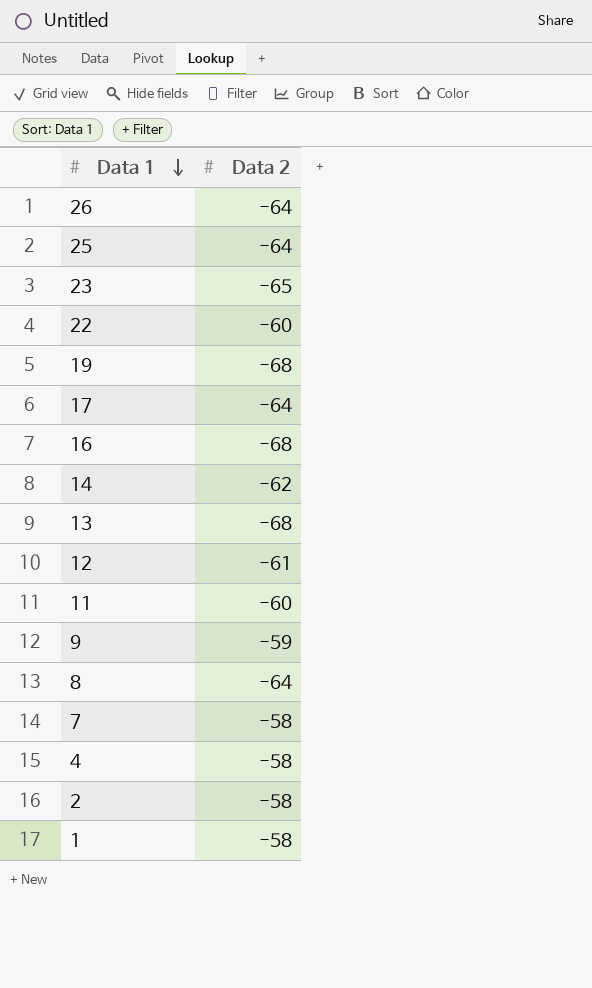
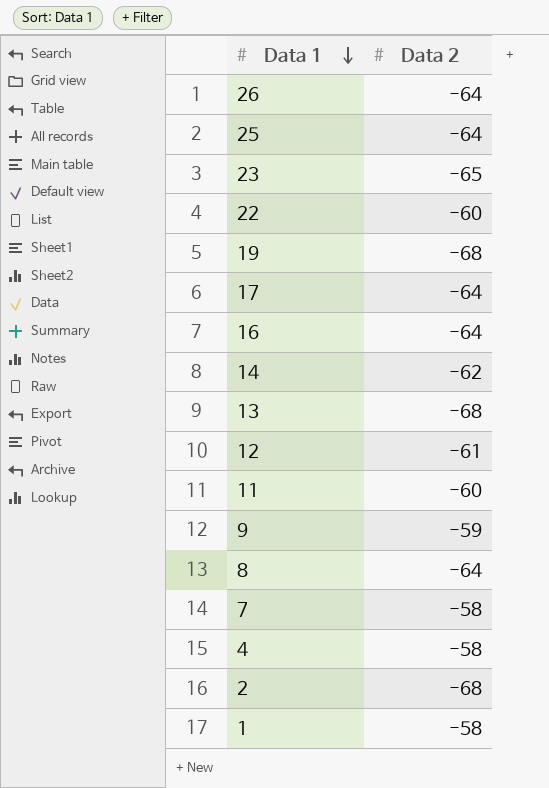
16 | Data 2: -68 -> -64
2 | Data 2: -58 -> -68

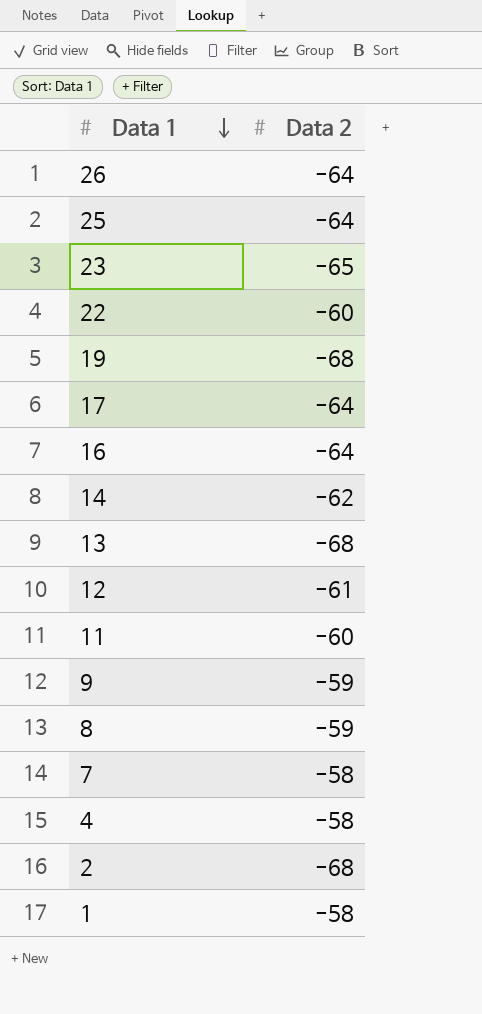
8 | Data 2: -64 -> -59

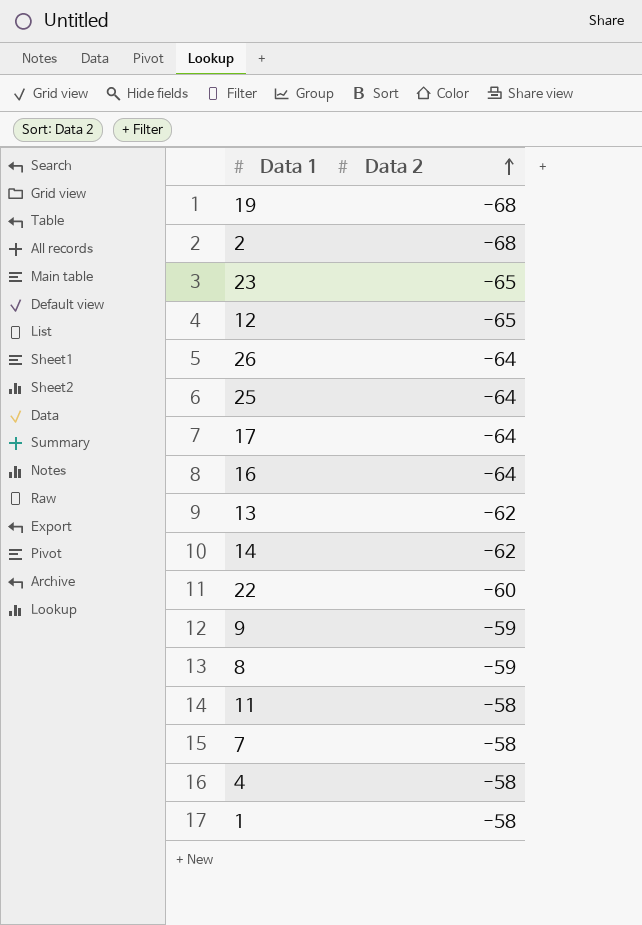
row order: Data 1 descending -> Data 2 ascending
12 | Data 2: -61 -> -65
13 | Data 2: -68 -> -62
11 | Data 2: -60 -> -58

